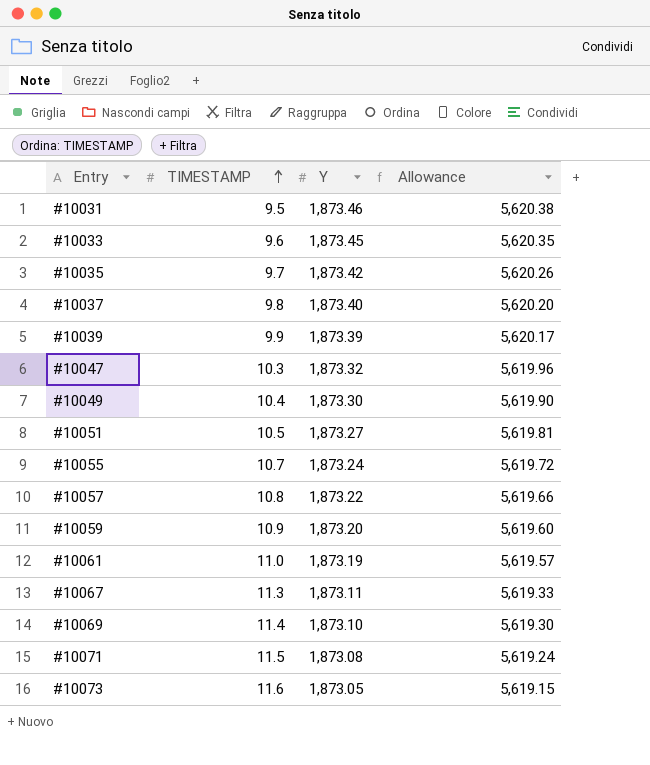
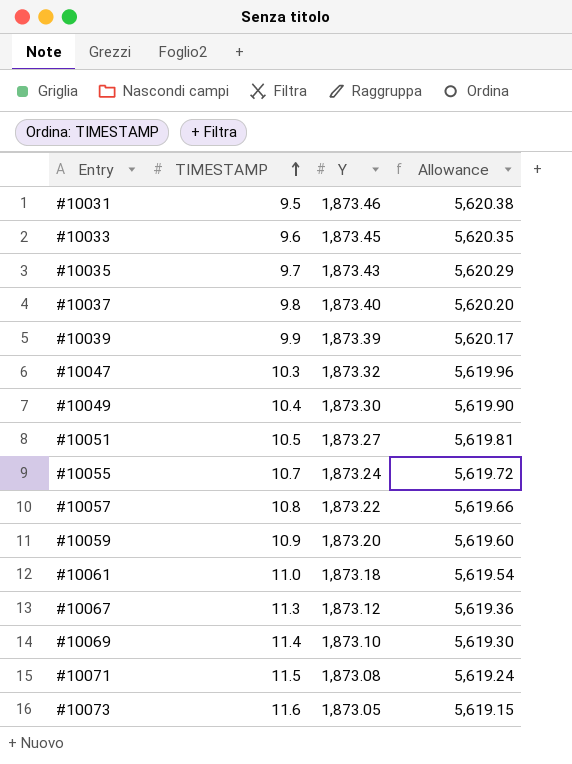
#10035 | Y: 1,873.42 -> 1,873.43
#10035 | Allowance: 5,620.26 -> 5,620.29
#10061 | Y: 1,873.19 -> 1,873.18
#10061 | Allowance: 5,619.57 -> 5,619.54
#10067 | Y: 1,873.11 -> 1,873.12
#10067 | Allowance: 5,619.33 -> 5,619.36

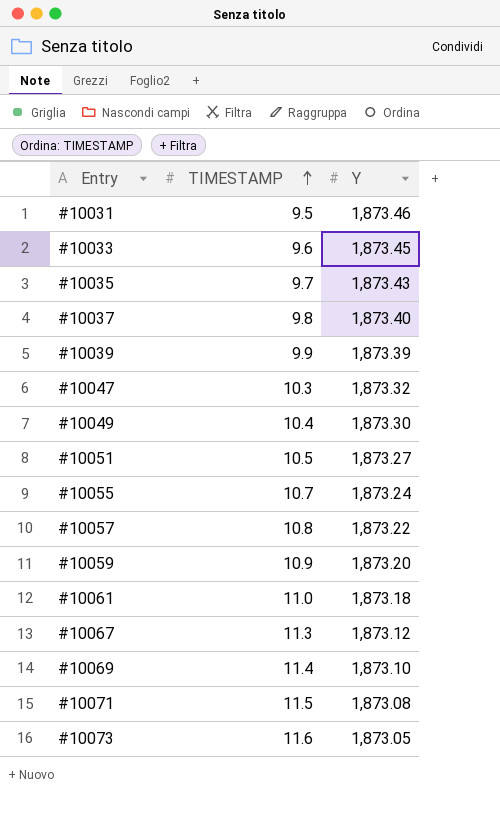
column Allowance | formula: [Y] * 3 -> none

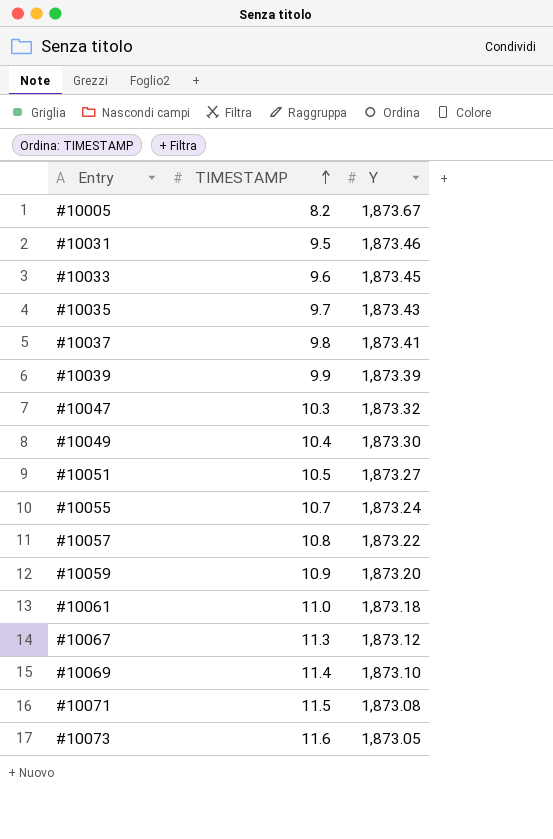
row #10005: none -> 8.2 | 1,873.67
#10037 | Y: 1,873.40 -> 1,873.41

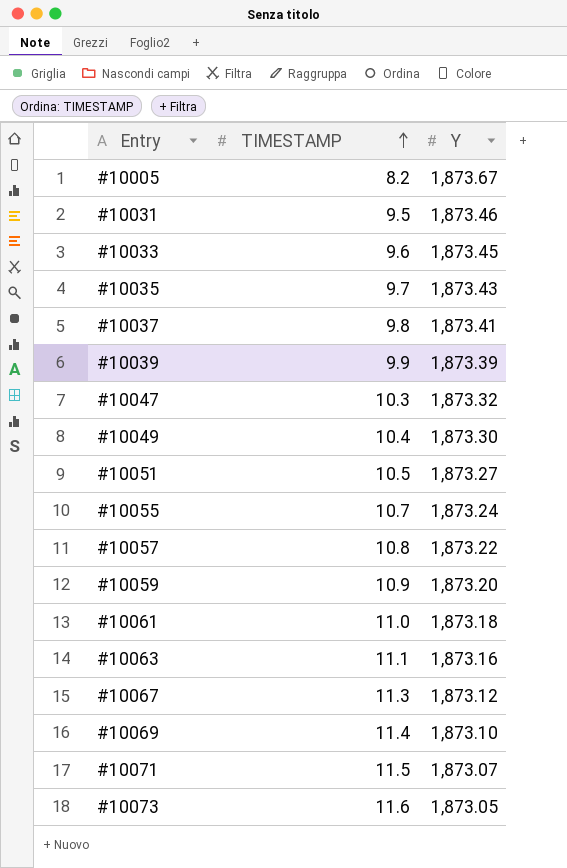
row #10063: none -> 11.1 | 1,873.16
#10071 | Y: 1,873.08 -> 1,873.07

